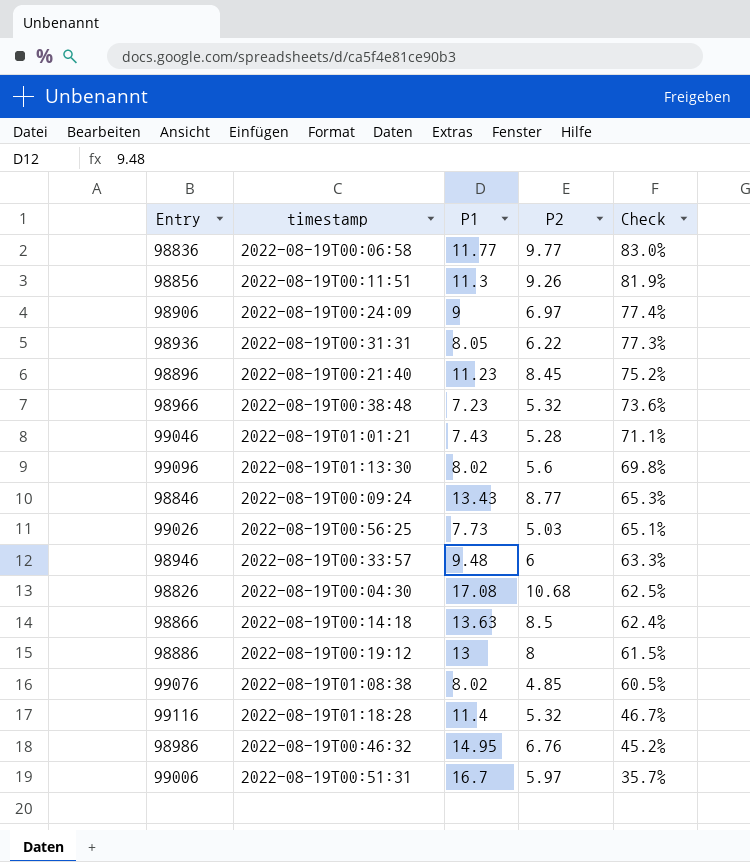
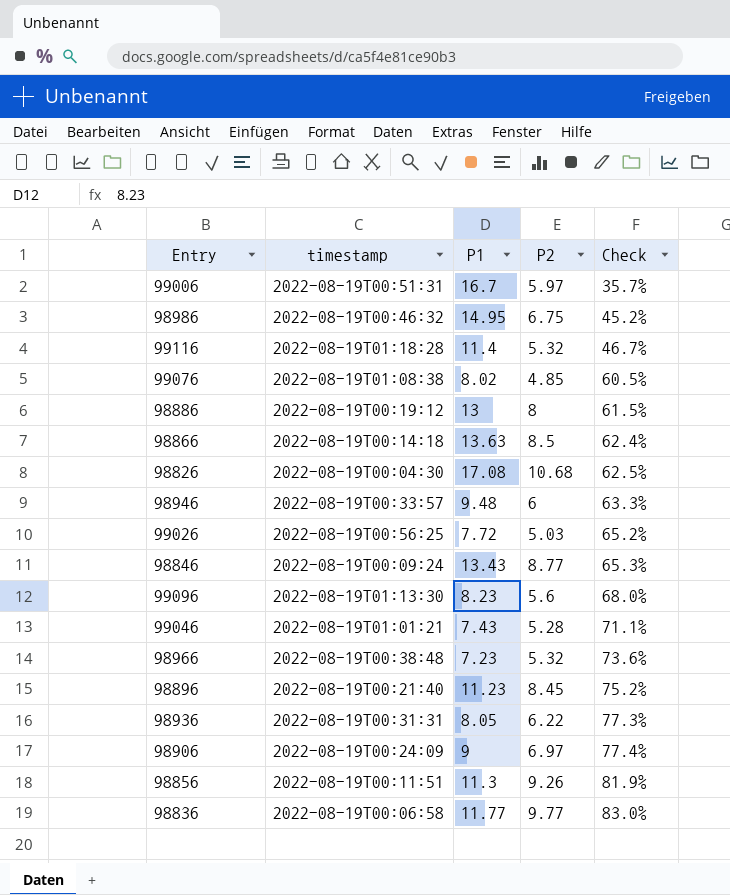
row order: Check descending -> Check ascending
98986 | P2: 6.76 -> 6.75
99026 | P1: 7.73 -> 7.72
99026 | Check: 65.1% -> 65.2%
99096 | P1: 8.02 -> 8.23
99096 | Check: 69.8% -> 68.0%

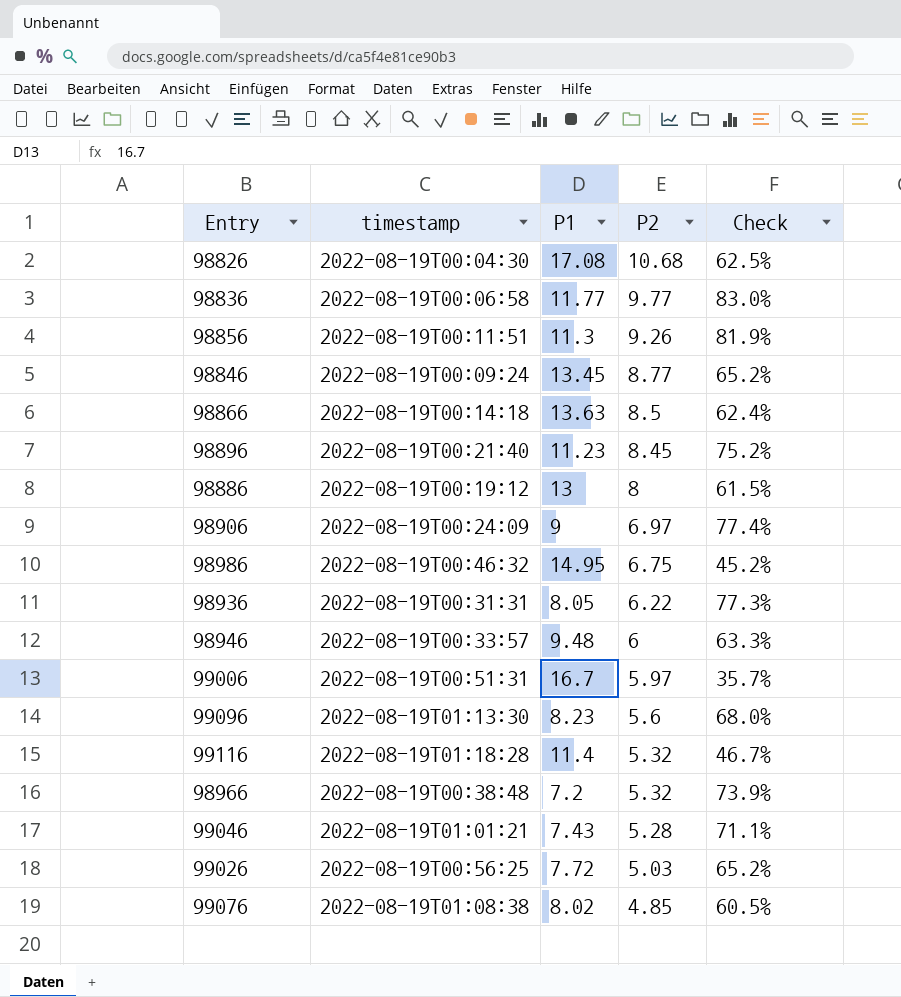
row order: Check ascending -> P2 descending
98846 | P1: 13.43 -> 13.45
98846 | Check: 65.3% -> 65.2%
98966 | P1: 7.23 -> 7.2
98966 | Check: 73.6% -> 73.9%

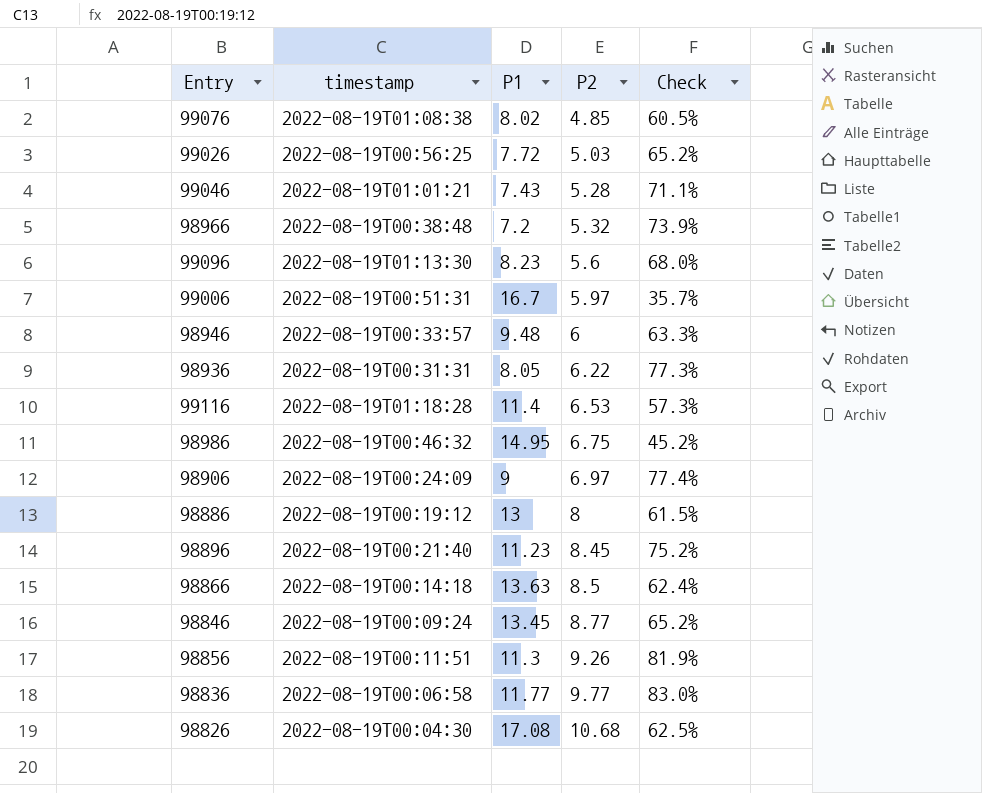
row order: P2 descending -> P2 ascending
99116 | P2: 5.32 -> 6.53
99116 | Check: 46.7% -> 57.3%

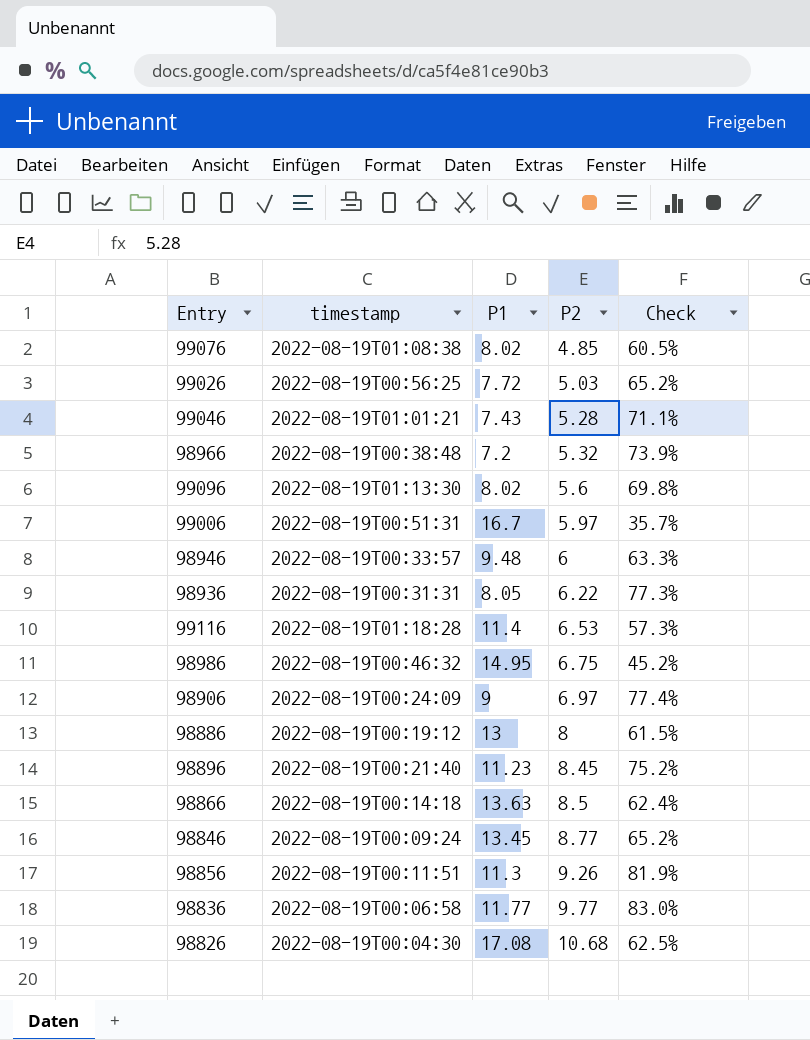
99096 | P1: 8.23 -> 8.02
99096 | Check: 68.0% -> 69.8%

